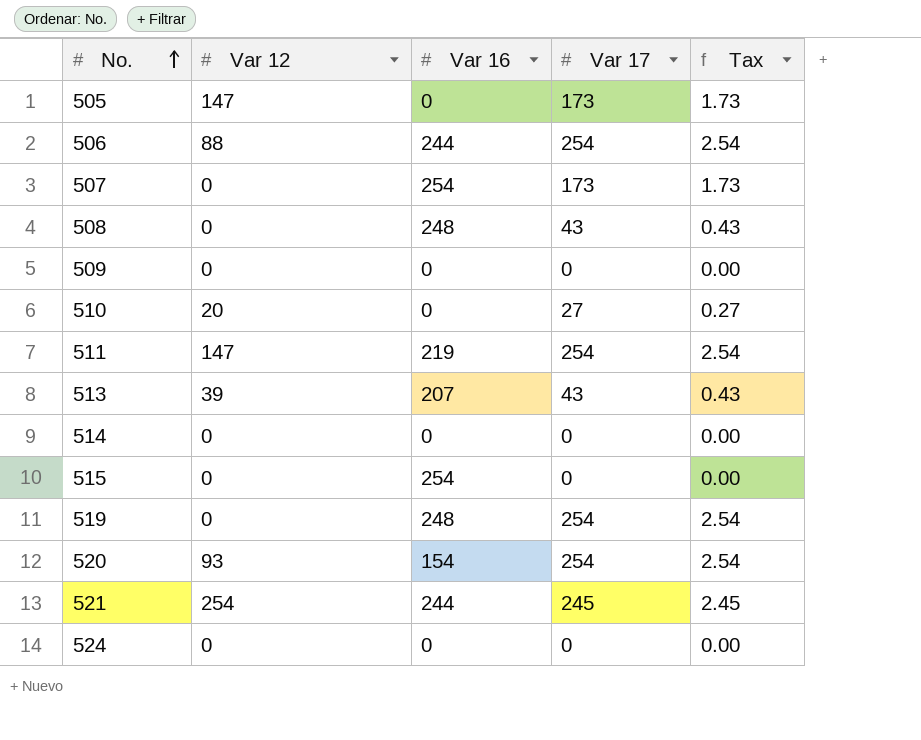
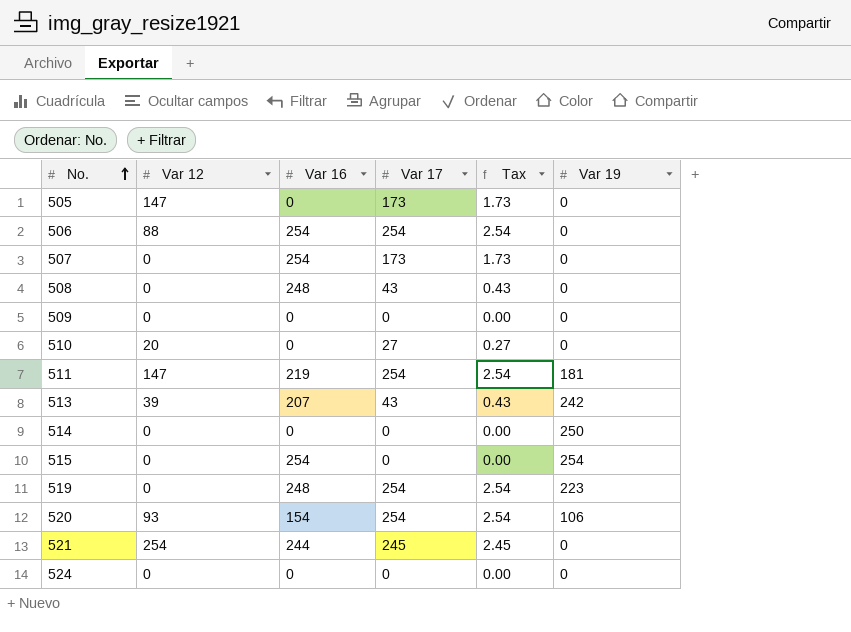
column Var 19 | position: none -> 6
506 | Var 16: 244 -> 254

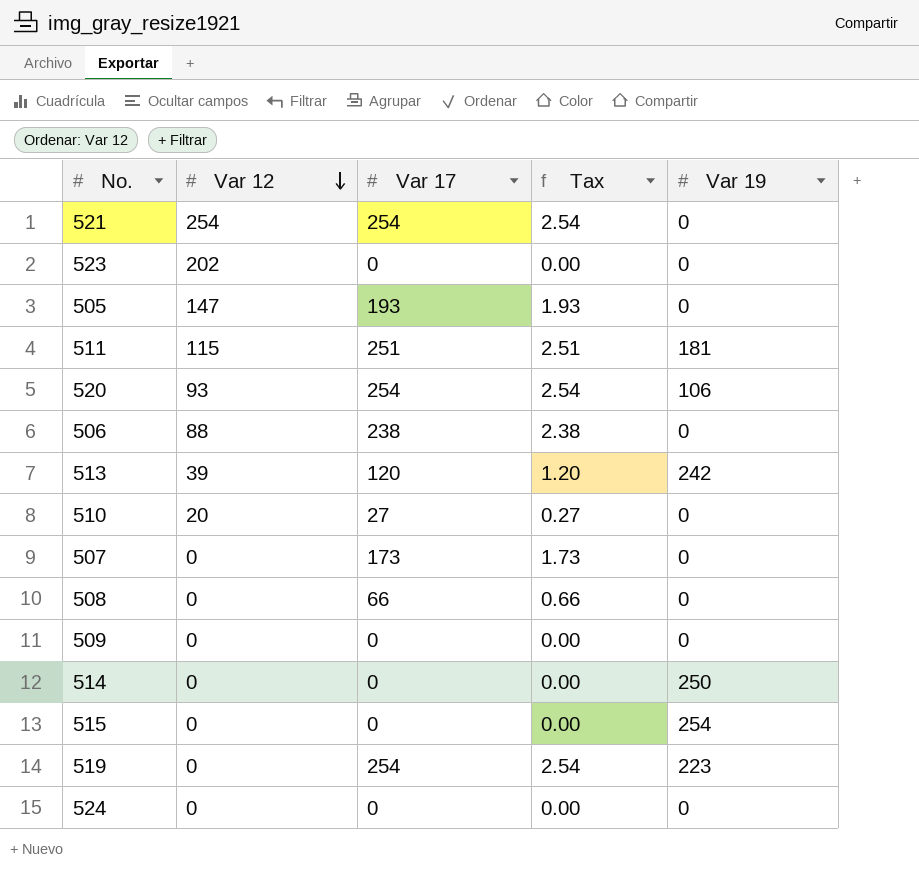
row order: No. ascending -> Var 12 descending
column Var 16 | position: 3 -> none
521 | Var 17: 245 -> 254
521 | Tax: 2.45 -> 2.54
row 523: none -> 202 | 0 | 0.00 | 0
505 | Var 17: 173 -> 193
505 | Tax: 1.73 -> 1.93
511 | Var 12: 147 -> 115
511 | Var 17: 254 -> 251
511 | Tax: 2.54 -> 2.51
506 | Var 17: 254 -> 238
506 | Tax: 2.54 -> 2.38
513 | Var 17: 43 -> 120
513 | Tax: 0.43 -> 1.20
508 | Var 17: 43 -> 66
508 | Tax: 0.43 -> 0.66

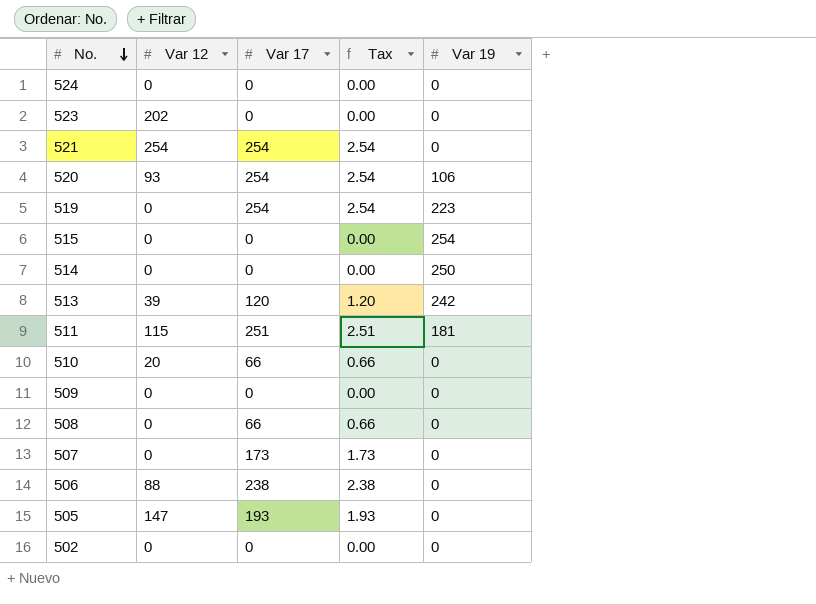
row order: Var 12 descending -> No. descending
510 | Var 17: 27 -> 66
510 | Tax: 0.27 -> 0.66
row 502: none -> 0 | 0 | 0.00 | 0

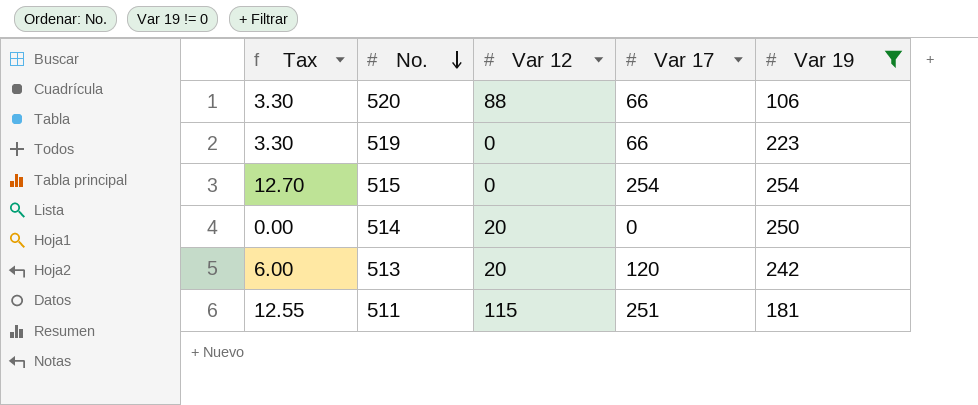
filter: none -> Var 19 != 0
column Tax | formula: [Var 17] * 0.01 -> [Var 17] * 0.05
column Tax | position: 4 -> 1
520 | Var 12: 93 -> 88
520 | Var 17: 254 -> 66
519 | Var 17: 254 -> 66
515 | Var 17: 0 -> 254
514 | Var 12: 0 -> 20
513 | Var 12: 39 -> 20

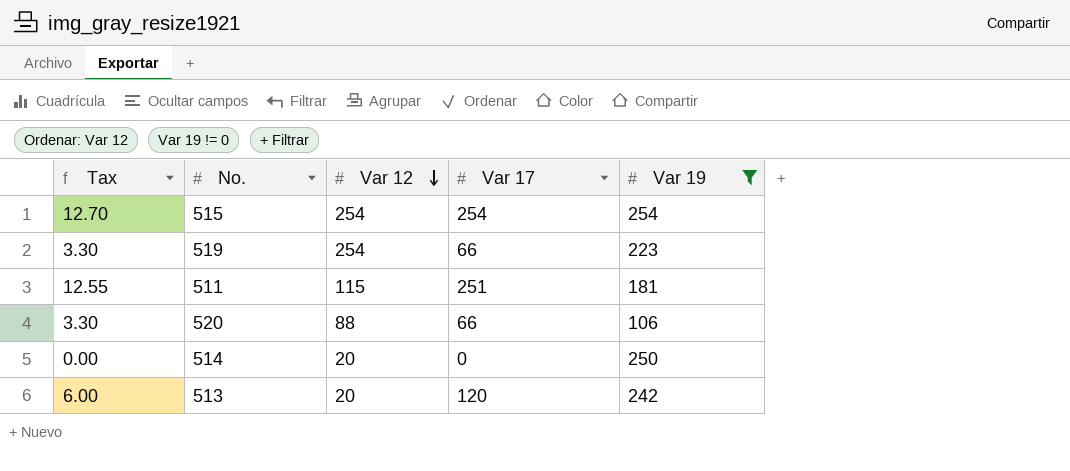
row order: No. descending -> Var 12 descending
515 | Var 12: 0 -> 254
519 | Var 12: 0 -> 254

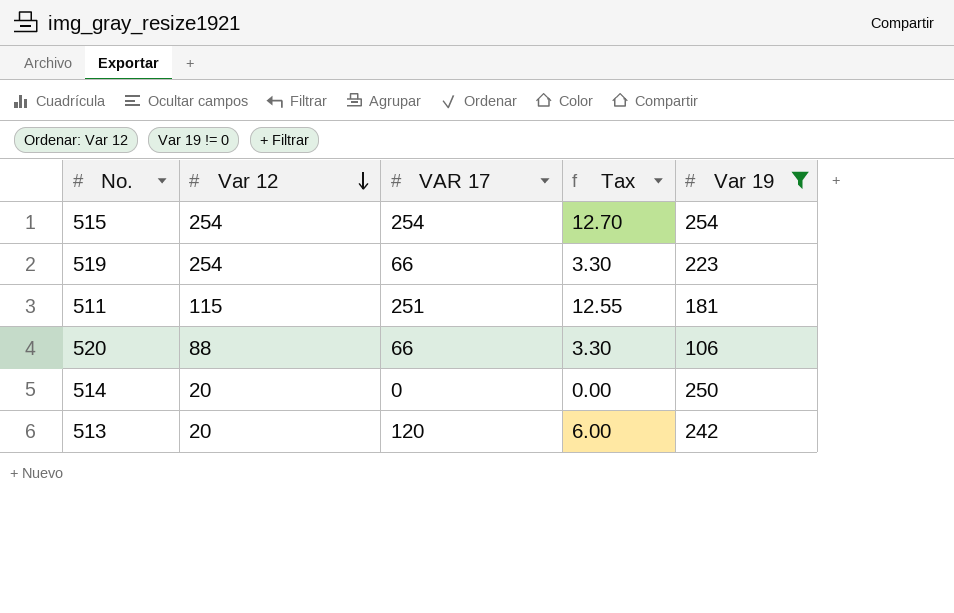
column name: Var 17 -> VAR 17
column Tax | position: 1 -> 4

